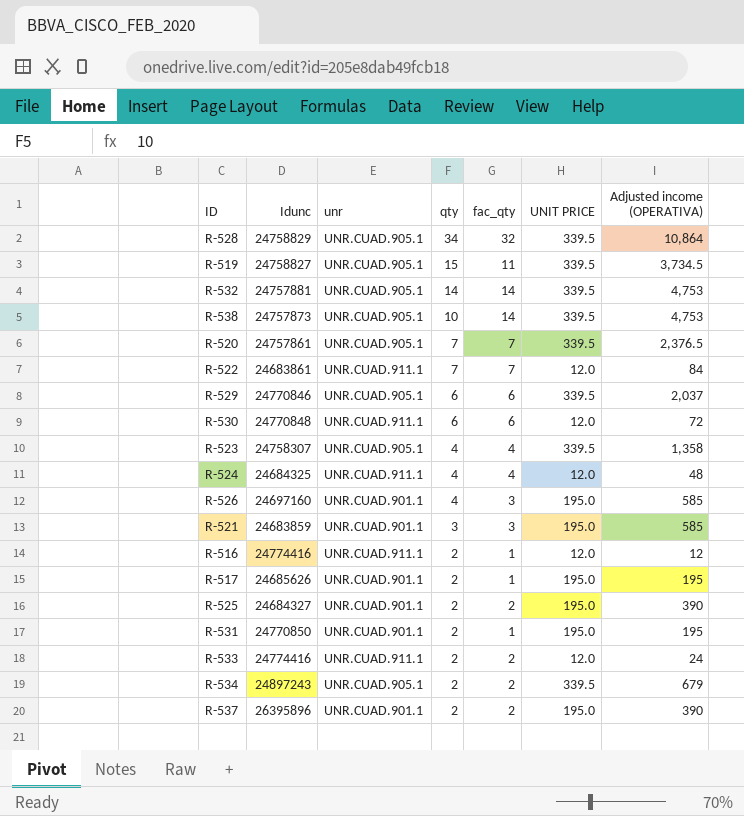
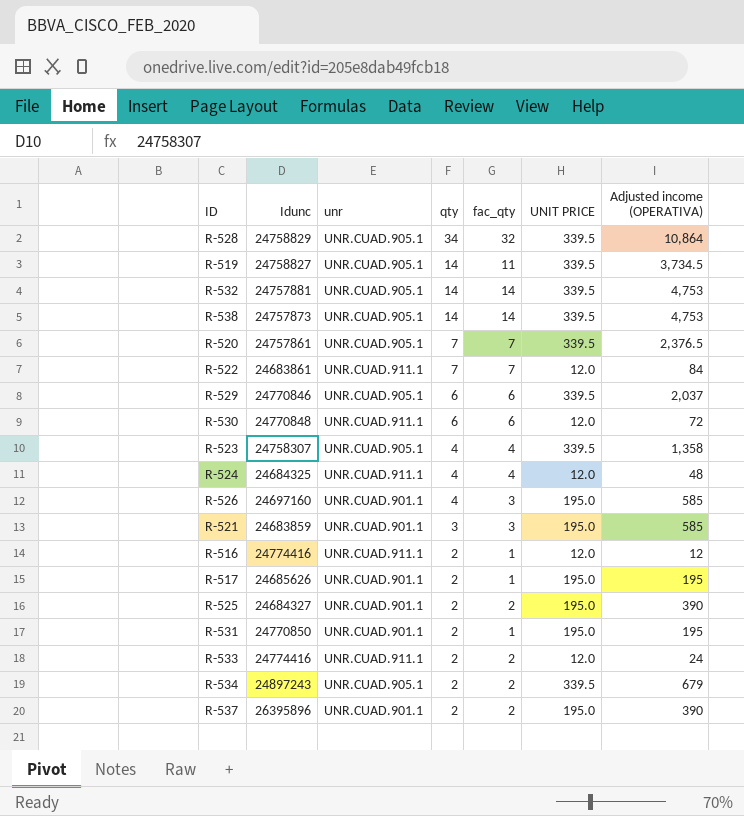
R-519 | qty: 15 -> 14
R-538 | qty: 10 -> 14

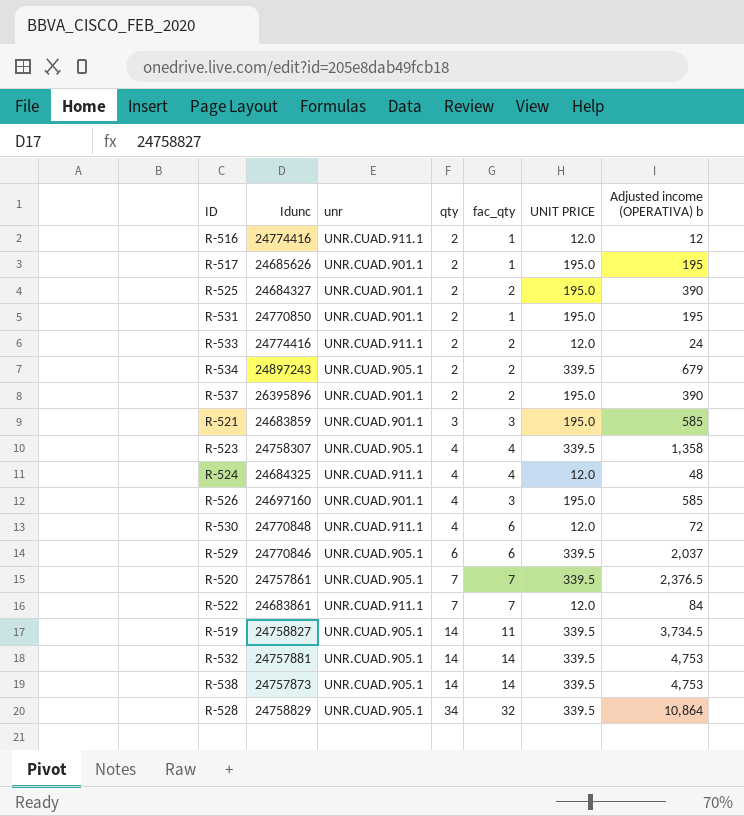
row order: qty descending -> qty ascending
column name: Adjusted income (OPERATIVA) -> Adjusted income (OPERATIVA) b
R-530 | qty: 6 -> 4

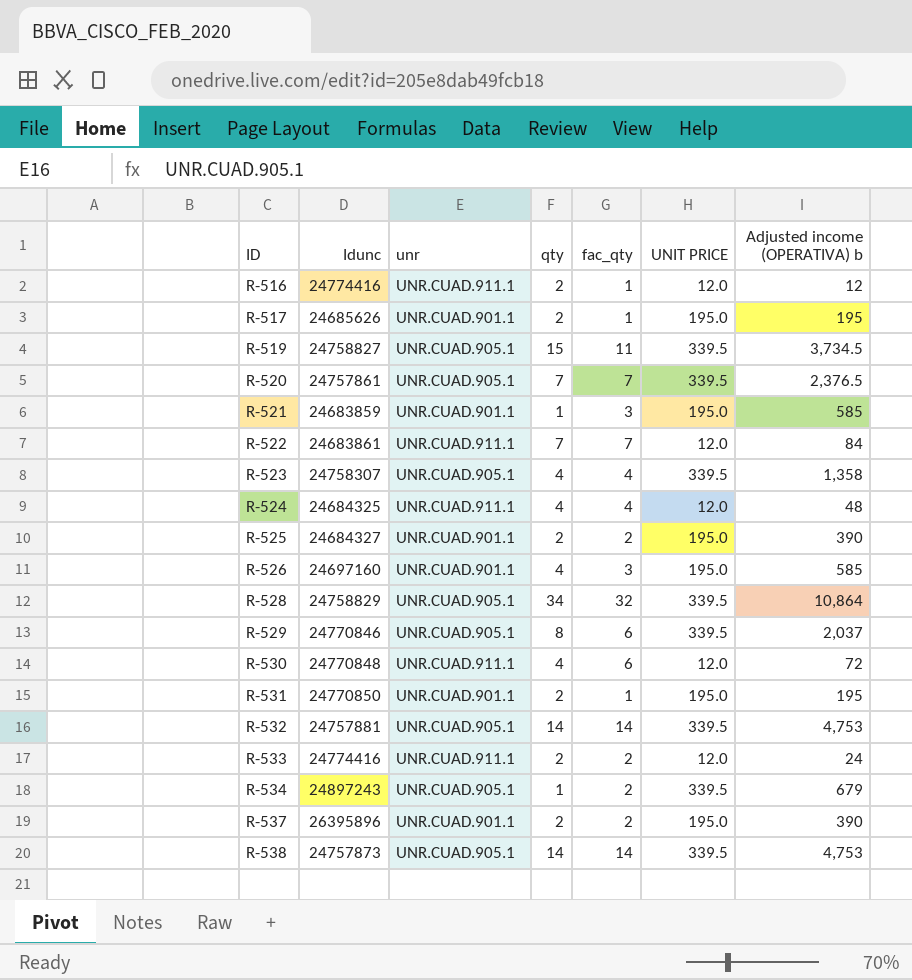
row order: qty ascending -> ID ascending
R-519 | qty: 14 -> 15
R-521 | qty: 3 -> 1
R-529 | qty: 6 -> 8
R-534 | qty: 2 -> 1

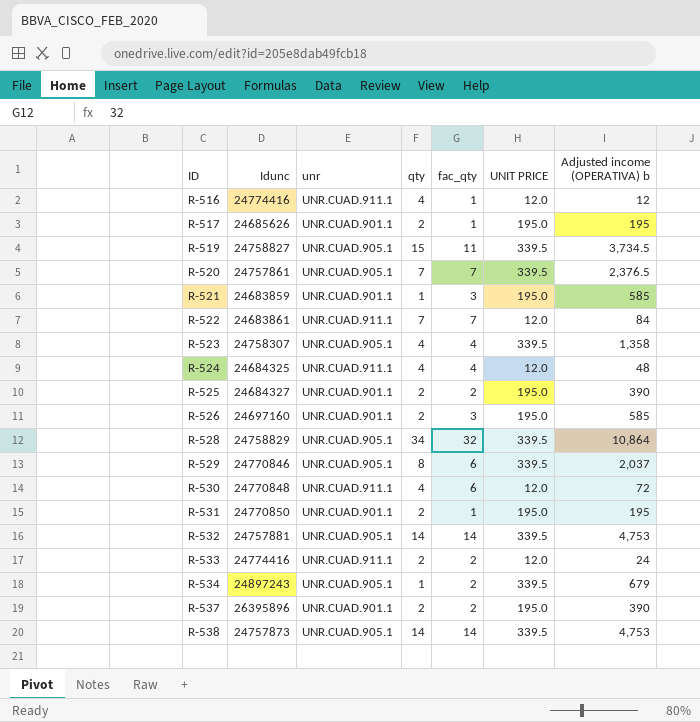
R-516 | qty: 2 -> 4
R-526 | qty: 4 -> 2

